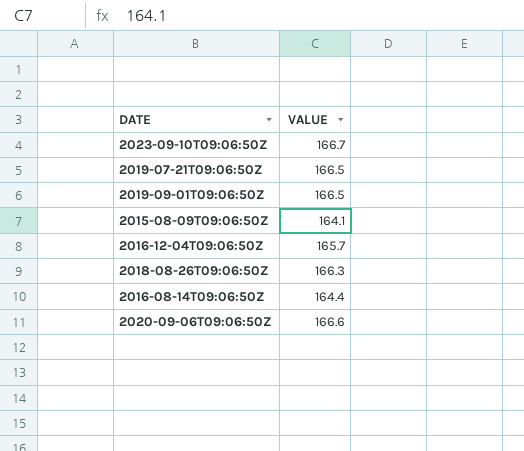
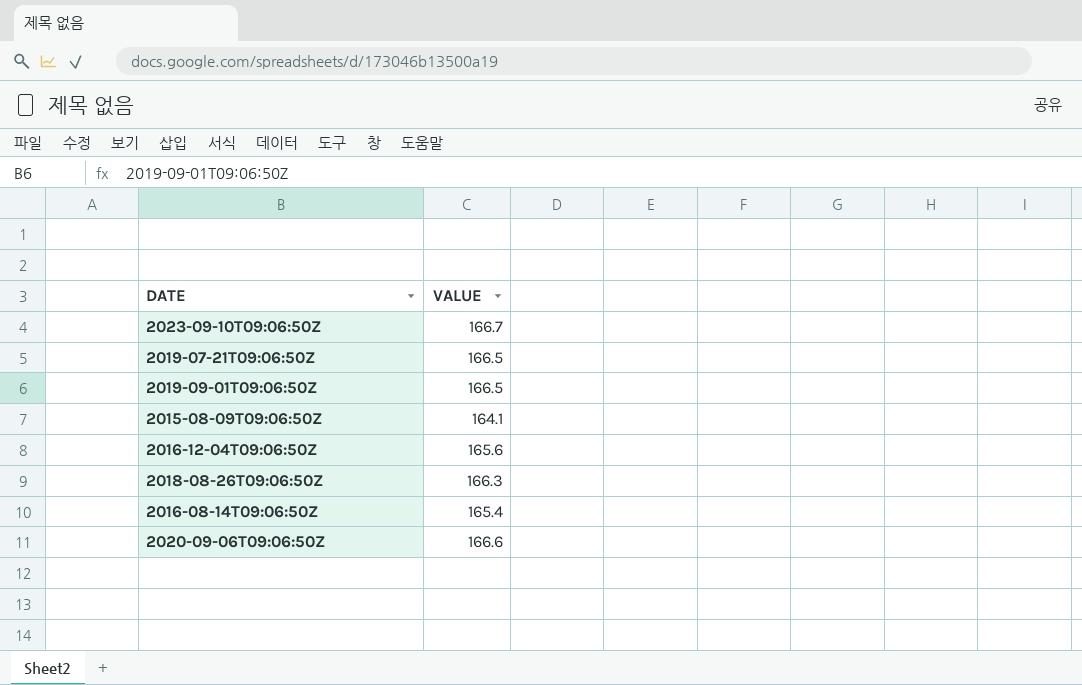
2016-12-04T09:06:50Z | VALUE: 165.7 -> 165.6
2016-08-14T09:06:50Z | VALUE: 164.4 -> 165.4

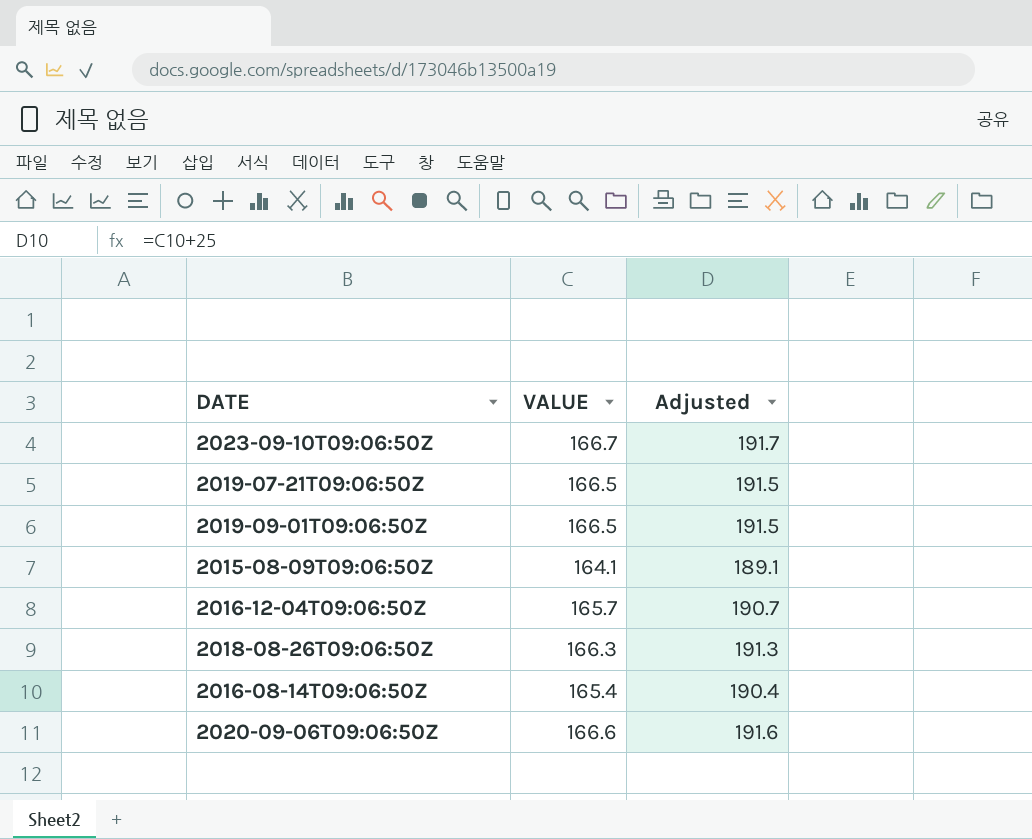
column Adjusted | formula: none -> [VALUE] + 25
2016-12-04T09:06:50Z | VALUE: 165.6 -> 165.7

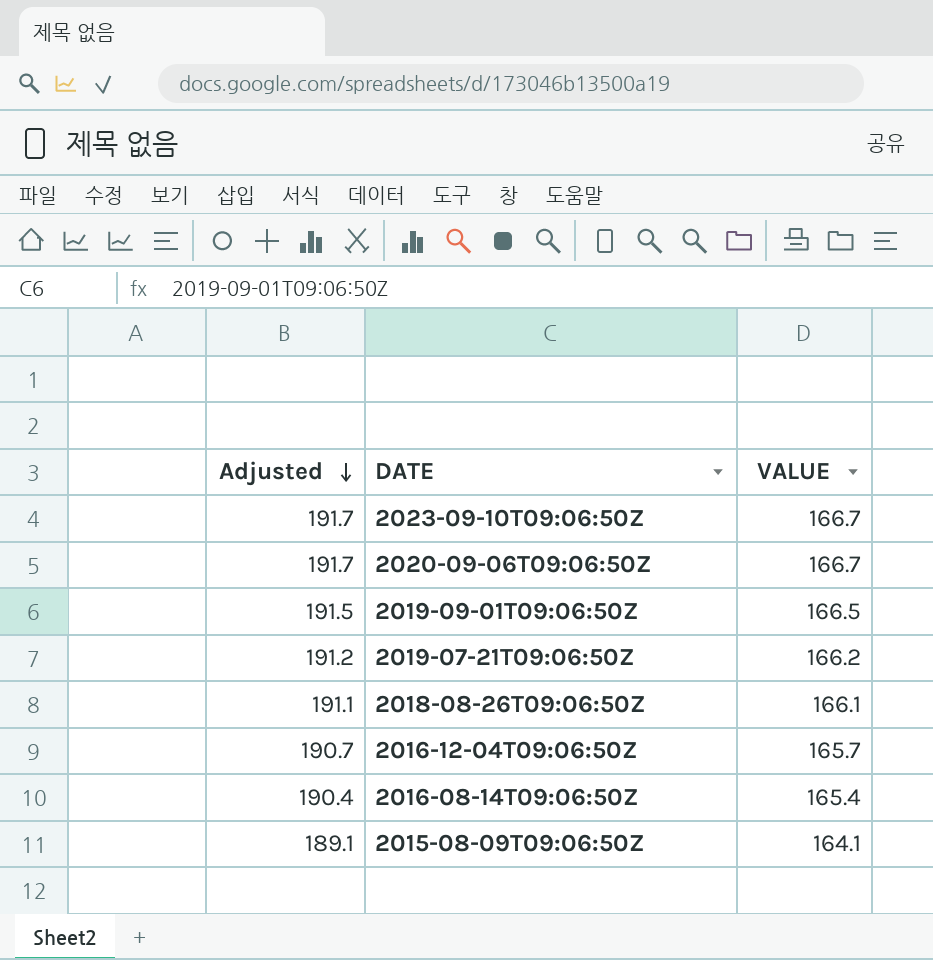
row order: none -> Adjusted descending
column Adjusted | position: 3 -> 1
2020-09-06T09:06:50Z | Adjusted: 191.6 -> 191.7
2020-09-06T09:06:50Z | VALUE: 166.6 -> 166.7
2019-07-21T09:06:50Z | Adjusted: 191.5 -> 191.2
2019-07-21T09:06:50Z | VALUE: 166.5 -> 166.2
2018-08-26T09:06:50Z | Adjusted: 191.3 -> 191.1
2018-08-26T09:06:50Z | VALUE: 166.3 -> 166.1

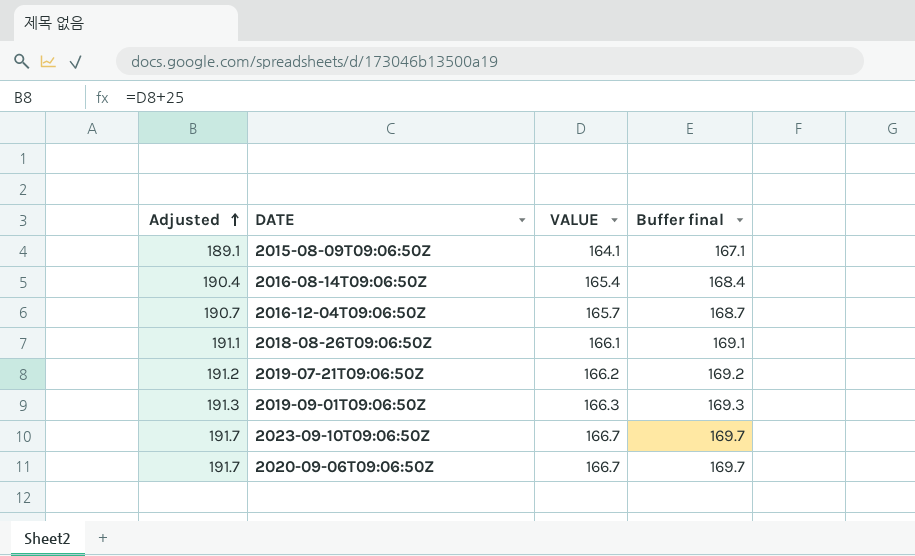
row order: Adjusted descending -> Adjusted ascending
column Buffer final | formula: none -> [VALUE] + 3
2019-09-01T09:06:50Z | Adjusted: 191.5 -> 191.3
2019-09-01T09:06:50Z | VALUE: 166.5 -> 166.3

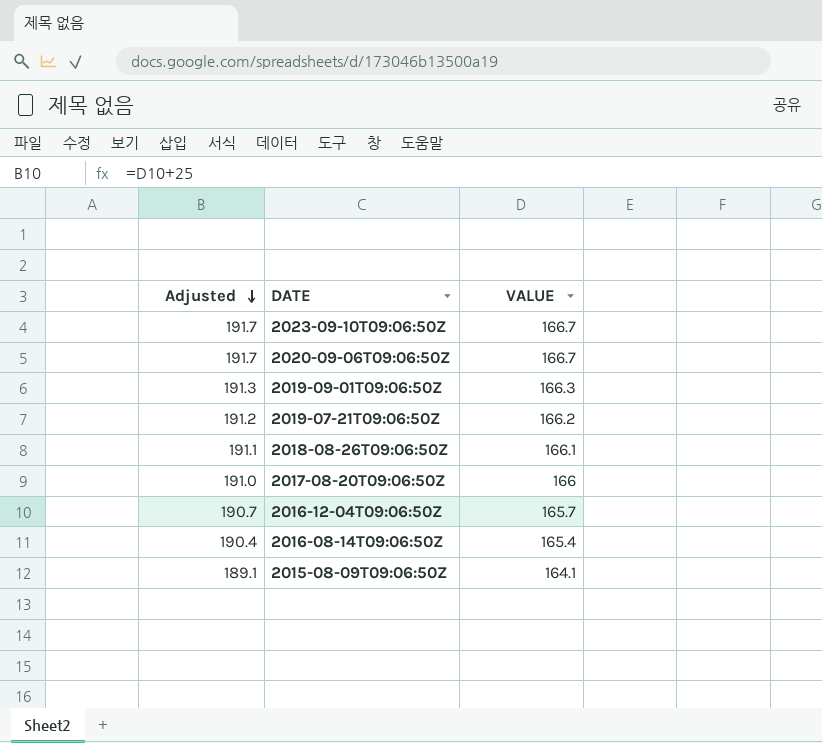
row order: Adjusted ascending -> Adjusted descending
column Buffer final | formula: [VALUE] + 3 -> none
row 2017-08-20T09:06:50Z: none -> 191.0 | 166

